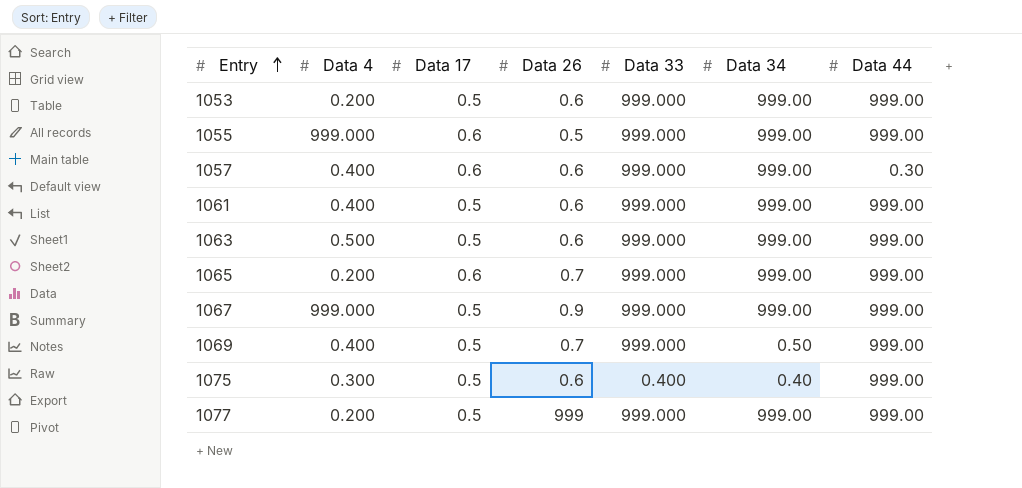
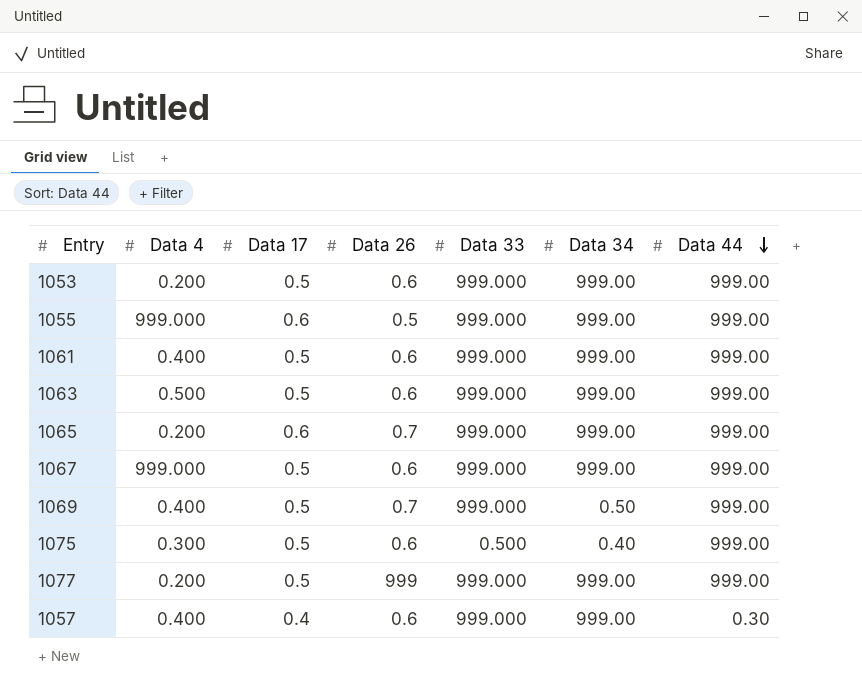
row order: Entry ascending -> Data 44 descending
1067 | Data 26: 0.9 -> 0.6
1075 | Data 33: 0.400 -> 0.500
1057 | Data 17: 0.6 -> 0.4

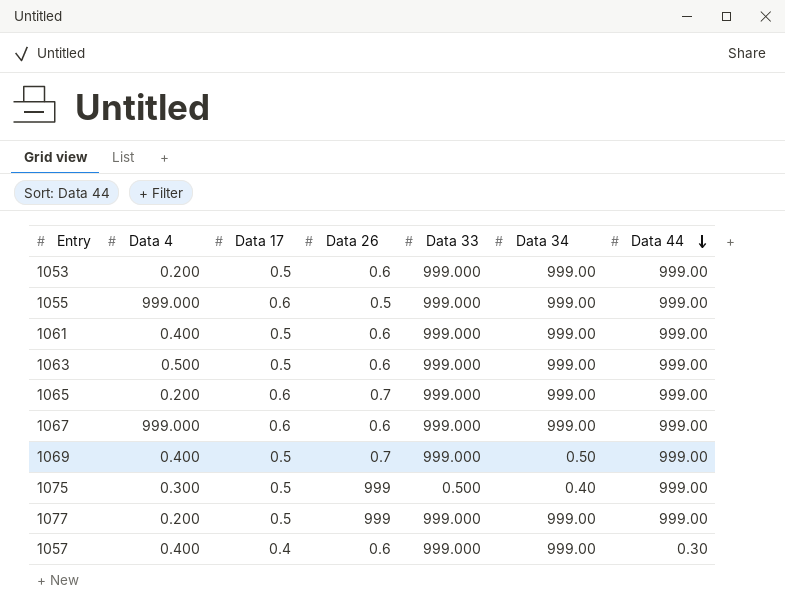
1067 | Data 17: 0.5 -> 0.6
1075 | Data 26: 0.6 -> 999

